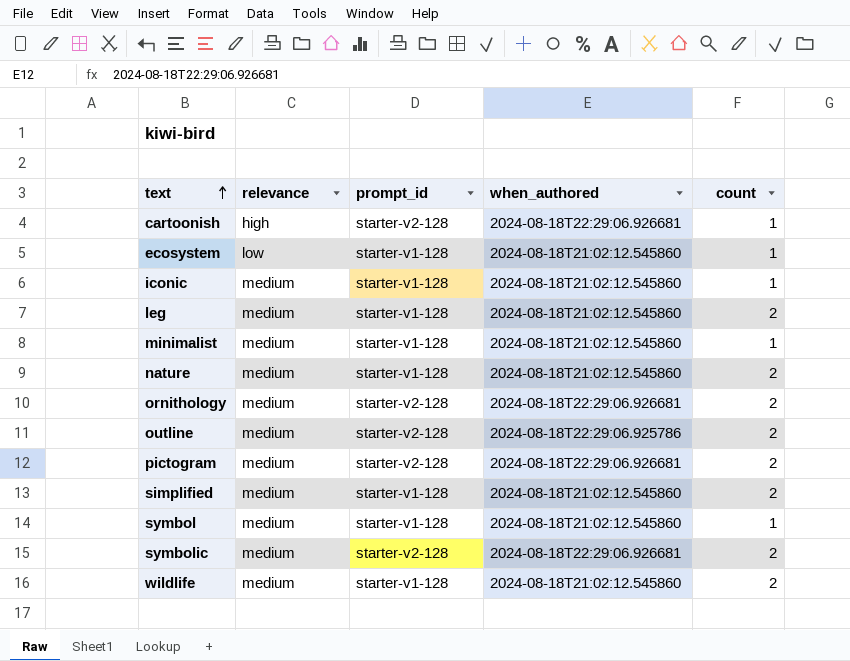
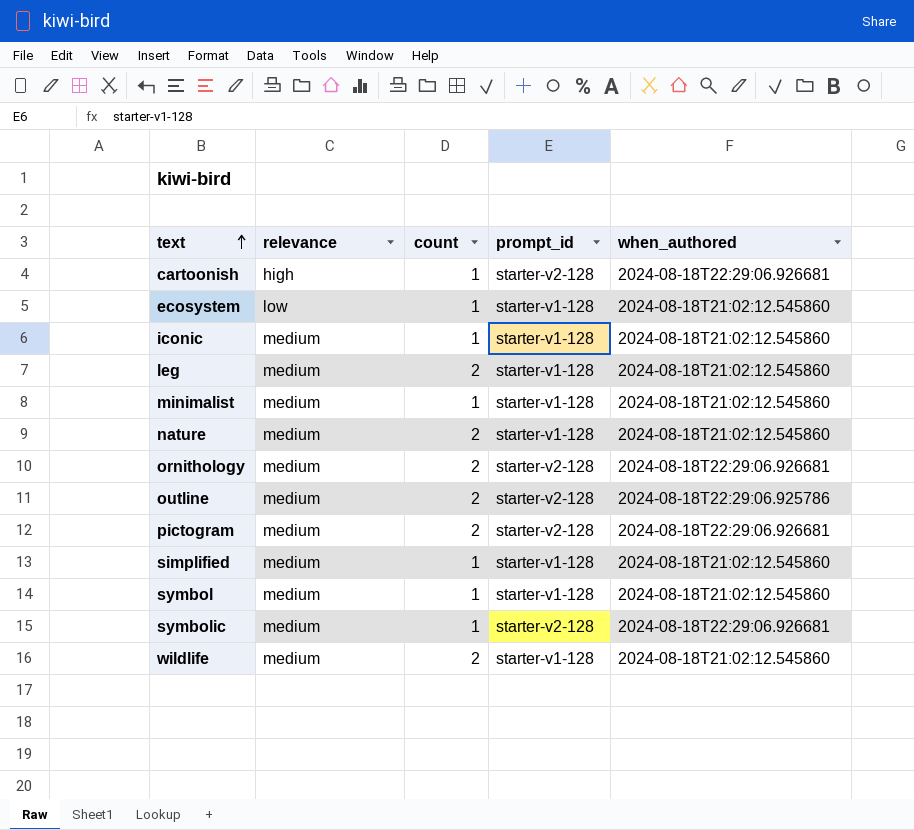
column count | position: 5 -> 3
simplified | count: 2 -> 1
symbolic | count: 2 -> 1

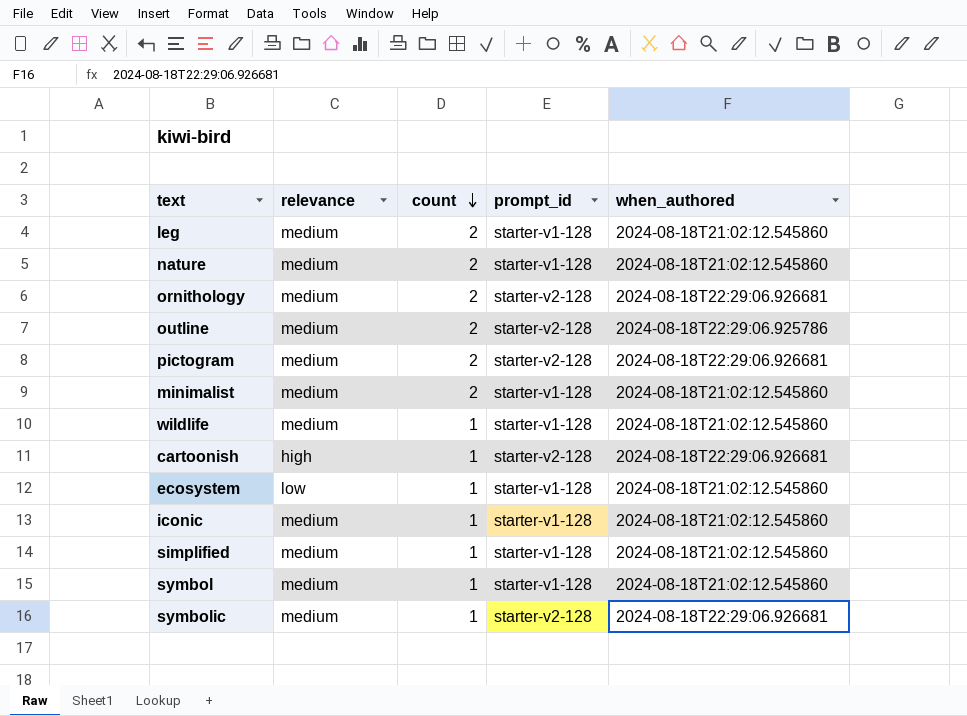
row order: text ascending -> count descending
minimalist | count: 1 -> 2
wildlife | count: 2 -> 1

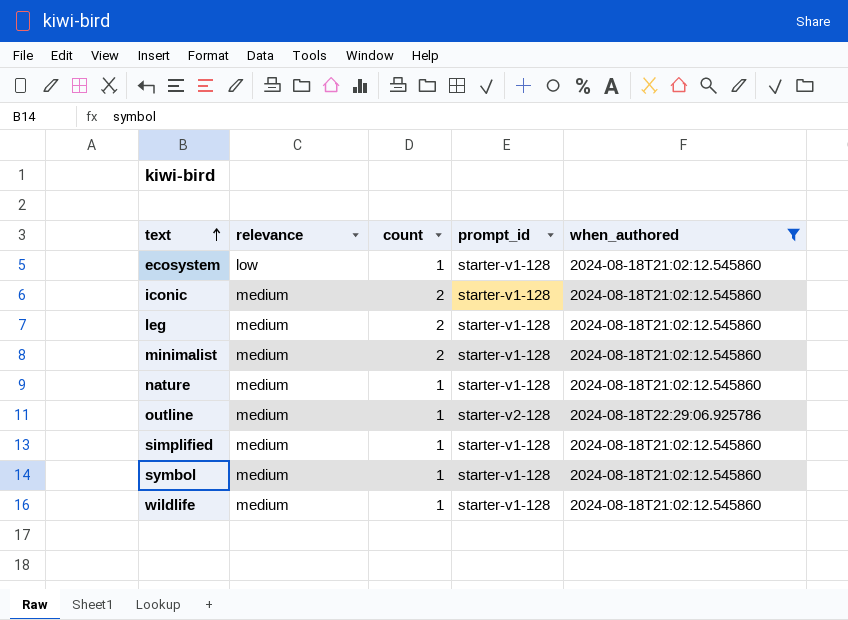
filter: none -> when_authored != 2024-08-18T22:29:06.926681
row order: count descending -> text ascending
iconic | count: 1 -> 2
nature | count: 2 -> 1
outline | count: 2 -> 1

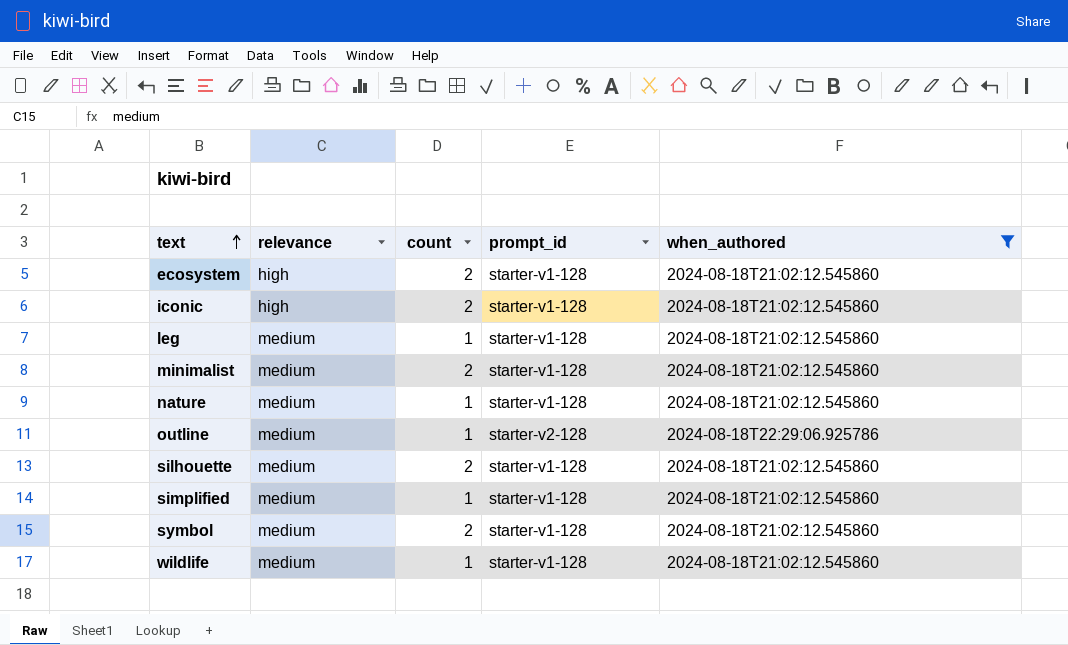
ecosystem | relevance: low -> high
ecosystem | count: 1 -> 2
iconic | relevance: medium -> high
leg | count: 2 -> 1
row silhouette: none -> medium | 2 | starter-v1-128 | 2024-08-18T21:02:12.545860
symbol | count: 1 -> 2

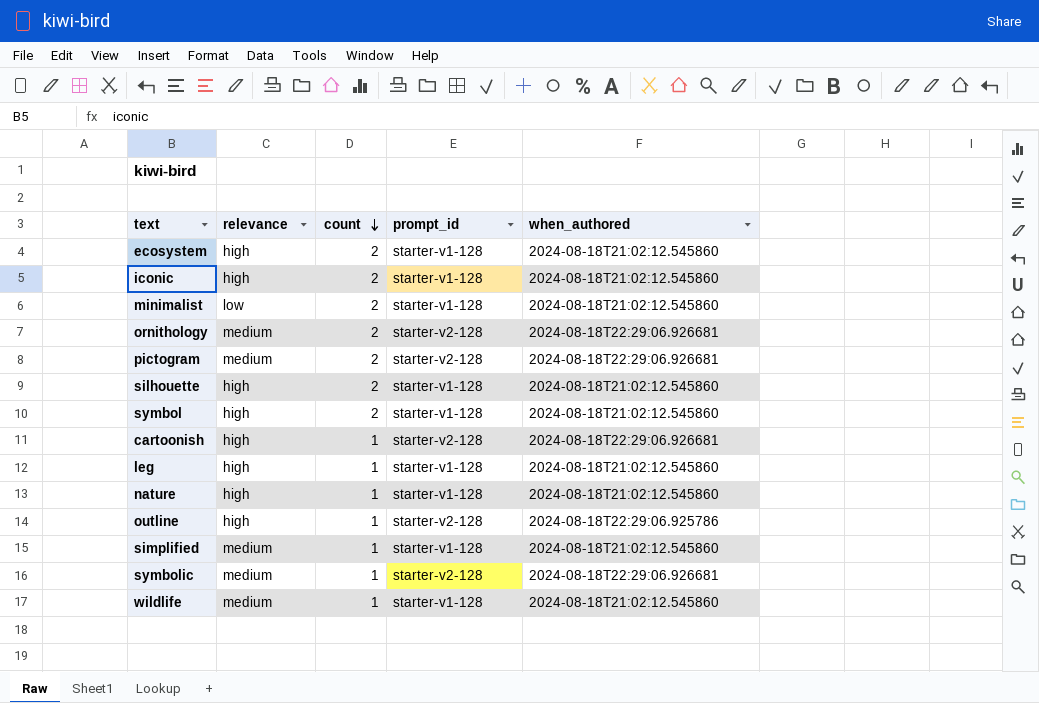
filter: when_authored != 2024-08-18T22:29:06.926681 -> none
row order: text ascending -> count descending
minimalist | relevance: medium -> low
silhouette | relevance: medium -> high
symbol | relevance: medium -> high
leg | relevance: medium -> high
nature | relevance: medium -> high
outline | relevance: medium -> high

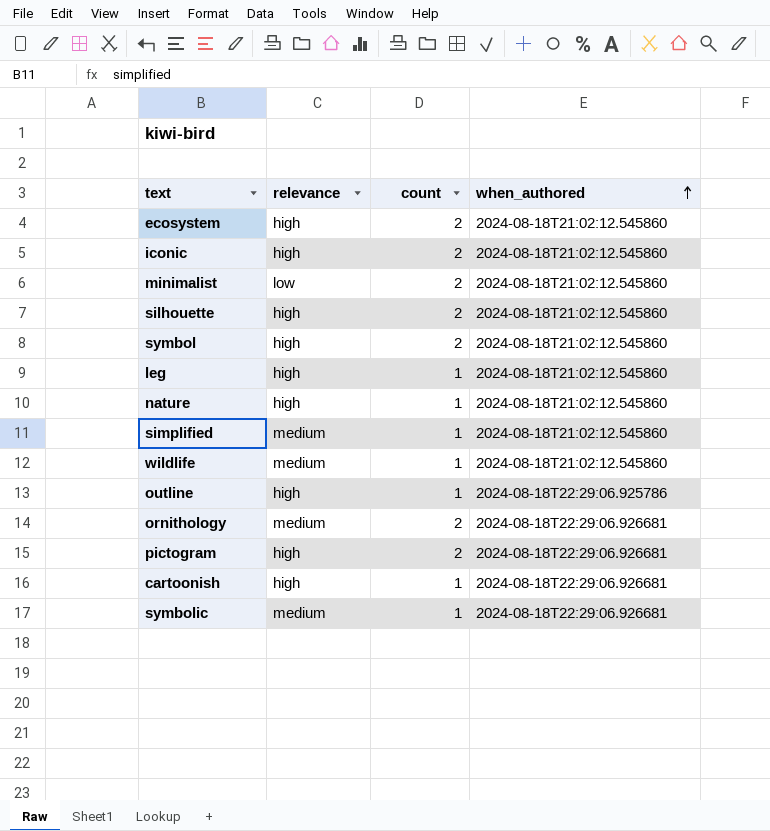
row order: count descending -> when_authored ascending
column prompt_id | position: 4 -> none
pictogram | relevance: medium -> high

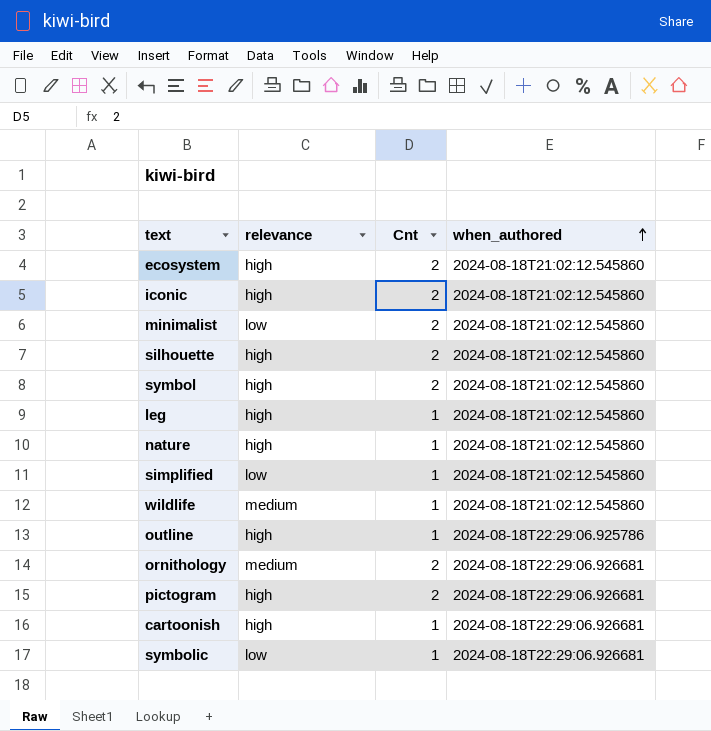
column name: count -> Cnt
simplified | relevance: medium -> low
symbolic | relevance: medium -> low

